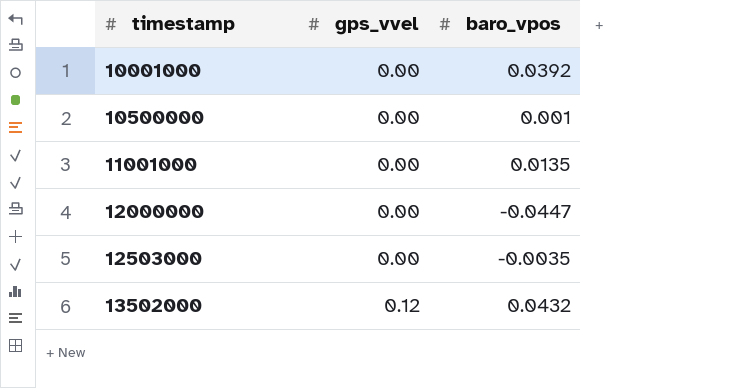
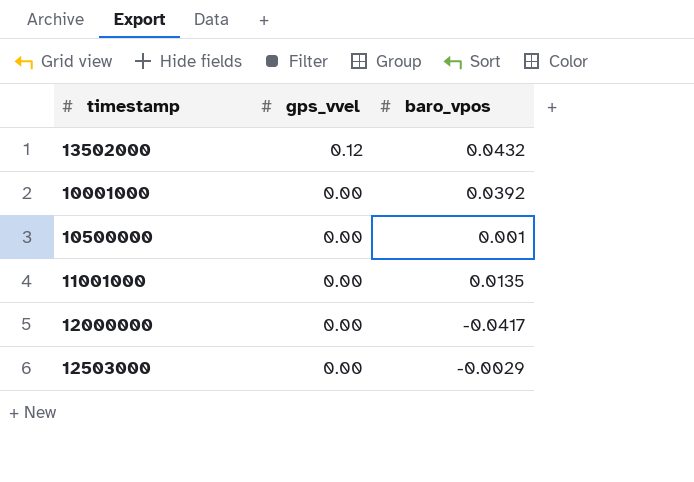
row order: timestamp ascending -> gps_vvel descending
12000000 | baro_vpos: -0.0447 -> -0.0417
12503000 | baro_vpos: -0.0035 -> -0.0029

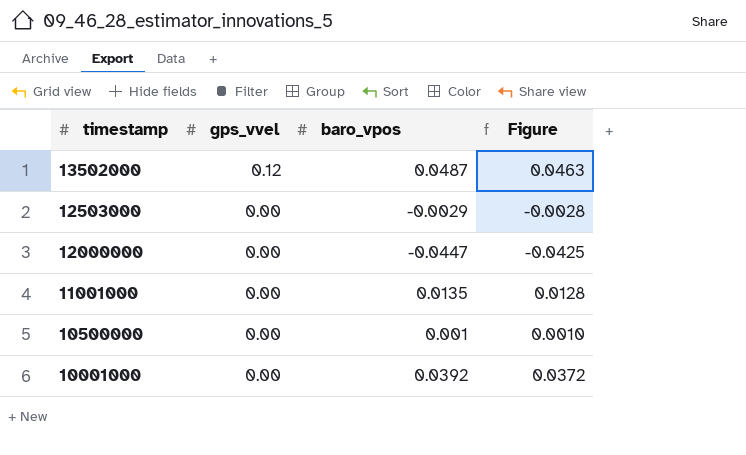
row order: gps_vvel descending -> timestamp descending
column Figure | formula: none -> [baro_vpos] * 0.95
13502000 | baro_vpos: 0.0432 -> 0.0487
12000000 | baro_vpos: -0.0417 -> -0.0447

